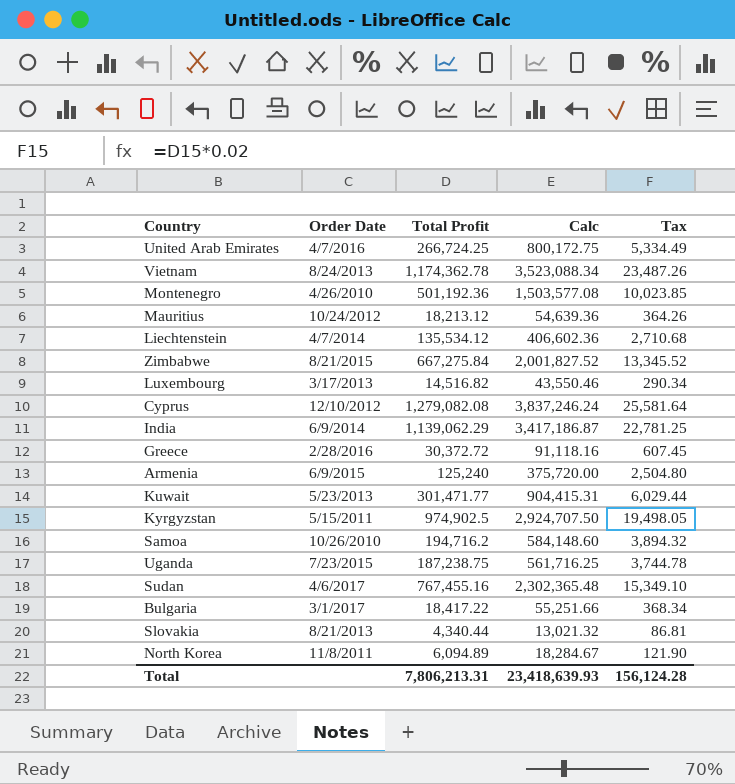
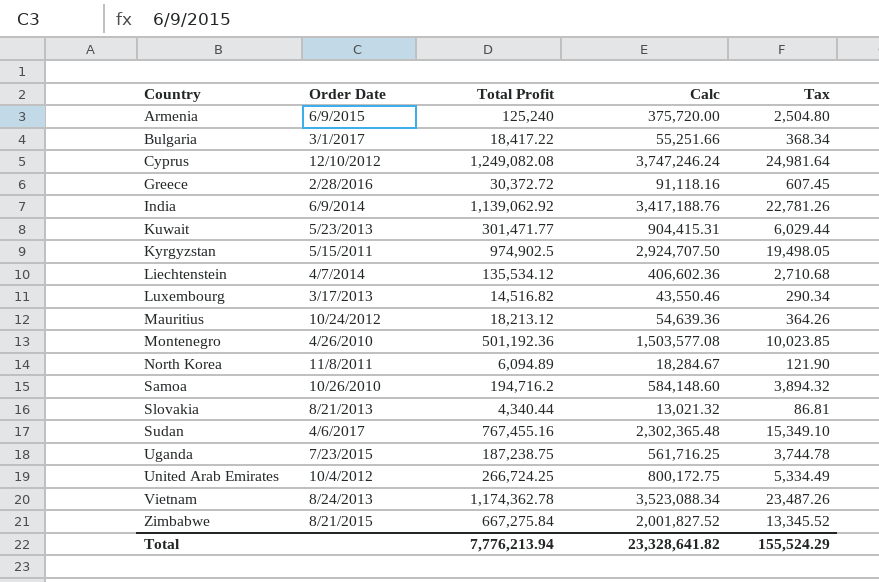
row order: none -> Country ascending
Cyprus | Total Profit: 1,279,082.08 -> 1,249,082.08
Cyprus | Calc: 3,837,246.24 -> 3,747,246.24
Cyprus | Tax: 25,581.64 -> 24,981.64
India | Total Profit: 1,139,062.29 -> 1,139,062.92
India | Calc: 3,417,186.87 -> 3,417,188.76
India | Tax: 22,781.25 -> 22,781.26
United Arab Emirates | Order Date: 4/7/2016 -> 10/4/2012
Total | Total Profit: 7,806,213.31 -> 7,776,213.94
Total | Calc: 23,418,639.93 -> 23,328,641.82
Total | Tax: 156,124.28 -> 155,524.29

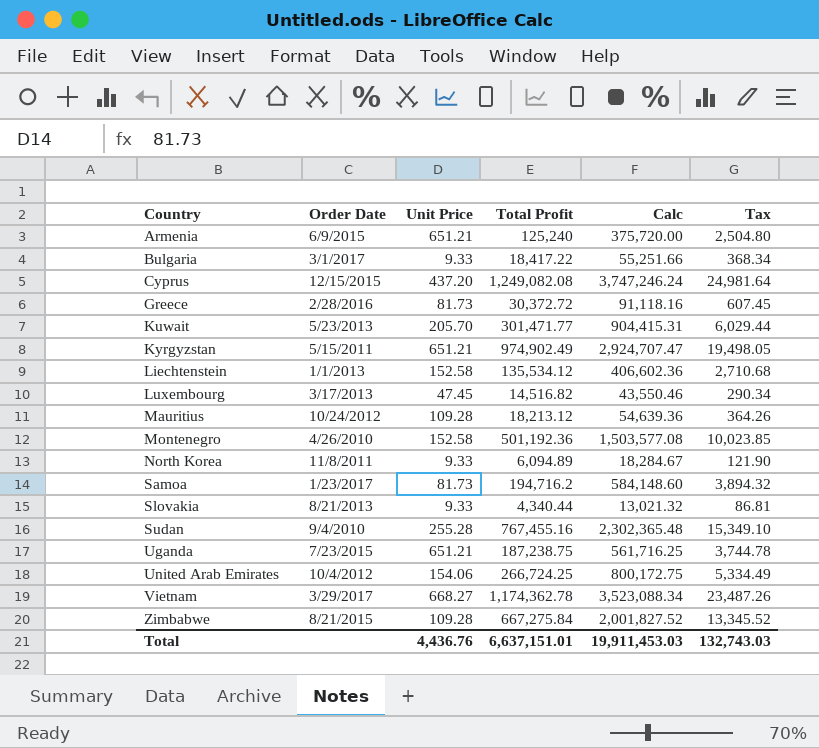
column Unit Price | position: none -> 3
row India: 6/9/2014 | 1,139,062.92 | 3,417,188.76 | 22,781.26 -> none
Cyprus | Order Date: 12/10/2012 -> 12/15/2015
Kyrgyzstan | Total Profit: 974,902.5 -> 974,902.49
Kyrgyzstan | Calc: 2,924,707.50 -> 2,924,707.47
Liechtenstein | Order Date: 4/7/2014 -> 1/1/2013
Samoa | Order Date: 10/26/2010 -> 1/23/2017
Sudan | Order Date: 4/6/2017 -> 9/4/2010
Vietnam | Order Date: 8/24/2013 -> 3/29/2017
Total | Total Profit: 7,776,213.94 -> 6,637,151.01
Total | Calc: 23,328,641.82 -> 19,911,453.03
Total | Tax: 155,524.29 -> 132,743.03

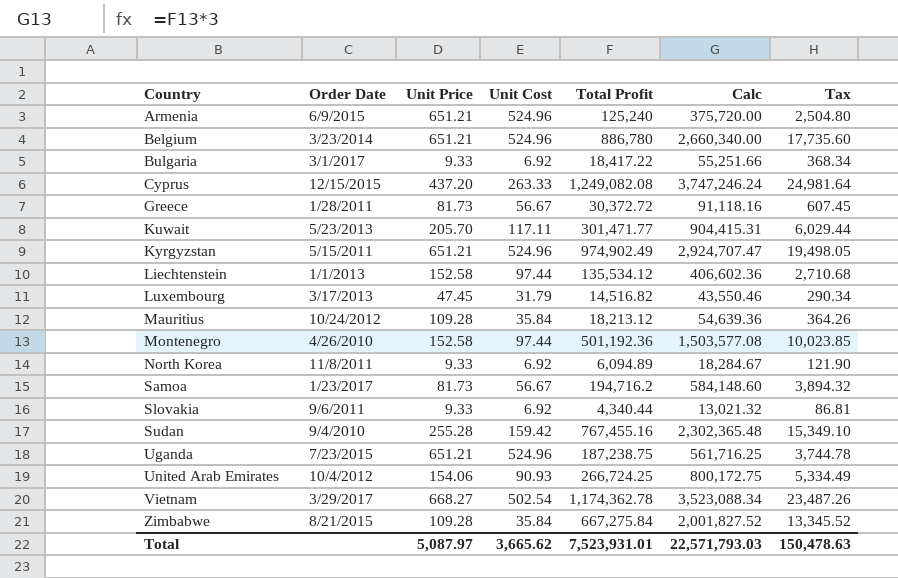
column Unit Cost | position: none -> 4
row Belgium: none -> 3/23/2014 | 651.21 | 524.96 | 886,780 | 2,660,340.00 | 17,735.60
Greece | Order Date: 2/28/2016 -> 1/28/2011
Slovakia | Order Date: 8/21/2013 -> 9/6/2011
Total | Unit Price: 4,436.76 -> 5,087.97
Total | Total Profit: 6,637,151.01 -> 7,523,931.01
Total | Calc: 19,911,453.03 -> 22,571,793.03
Total | Tax: 132,743.03 -> 150,478.63

